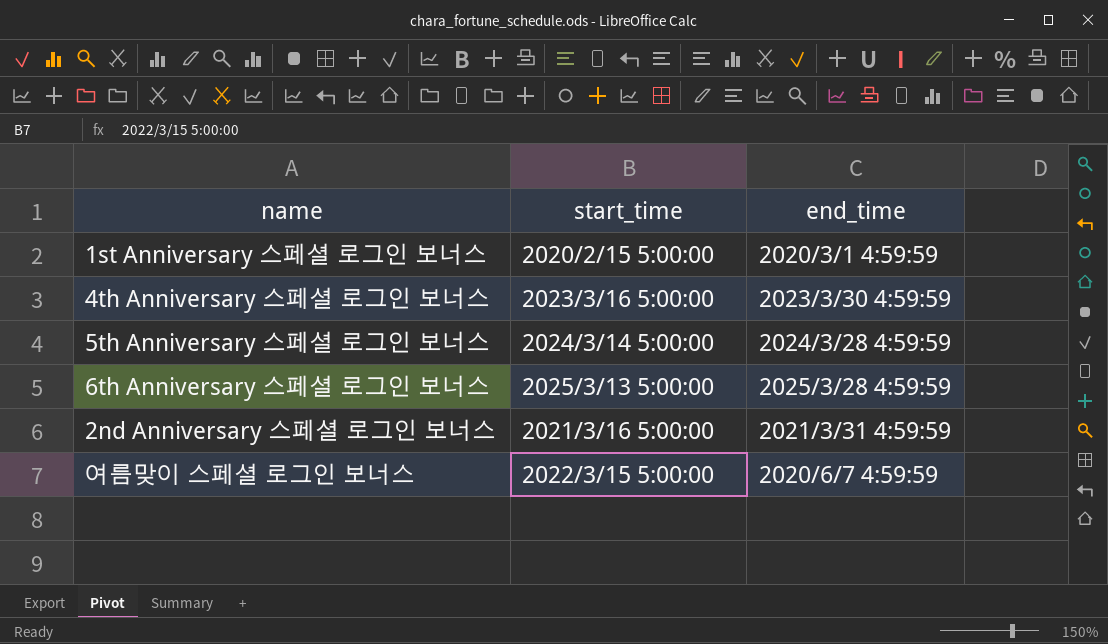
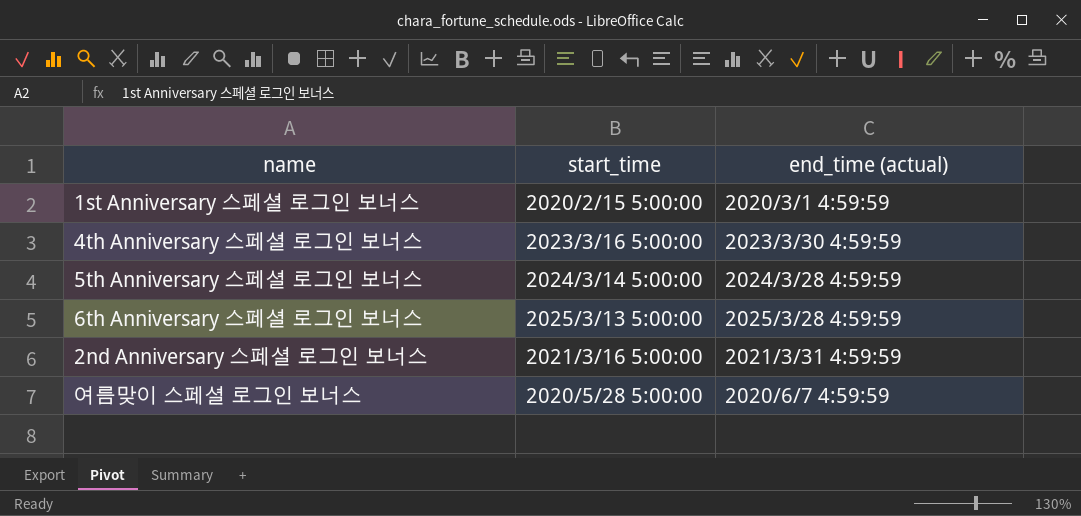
column name: end_time -> end_time (actual)
여름맞이 스페셜 로그인 보너스 | start_time: 2022/3/15 5:00:00 -> 2020/5/28 5:00:00

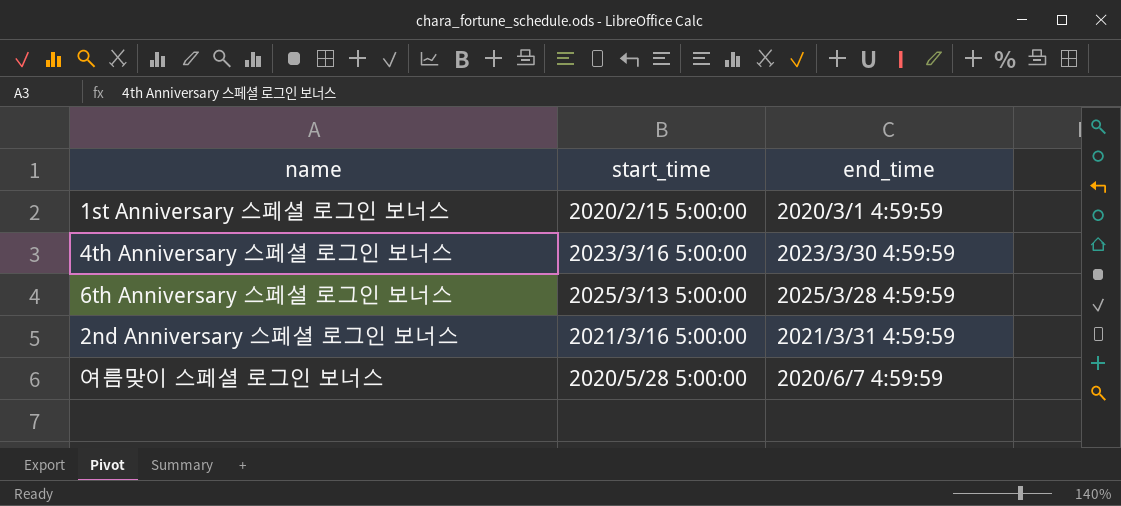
column name: end_time (actual) -> end_time
row 5th Anniversary 스페셜 로그인 보너스: 2024/3/14 5:00:00 | 2024/3/28 4:59:59 -> none

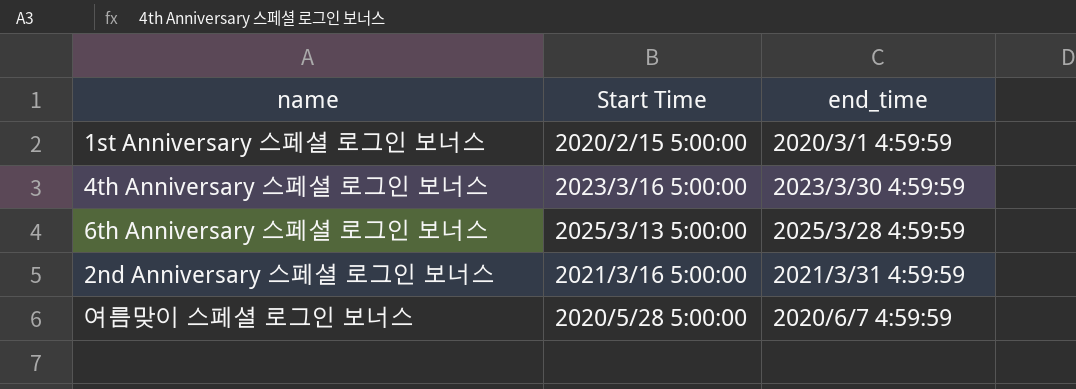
column name: start_time -> Start Time

